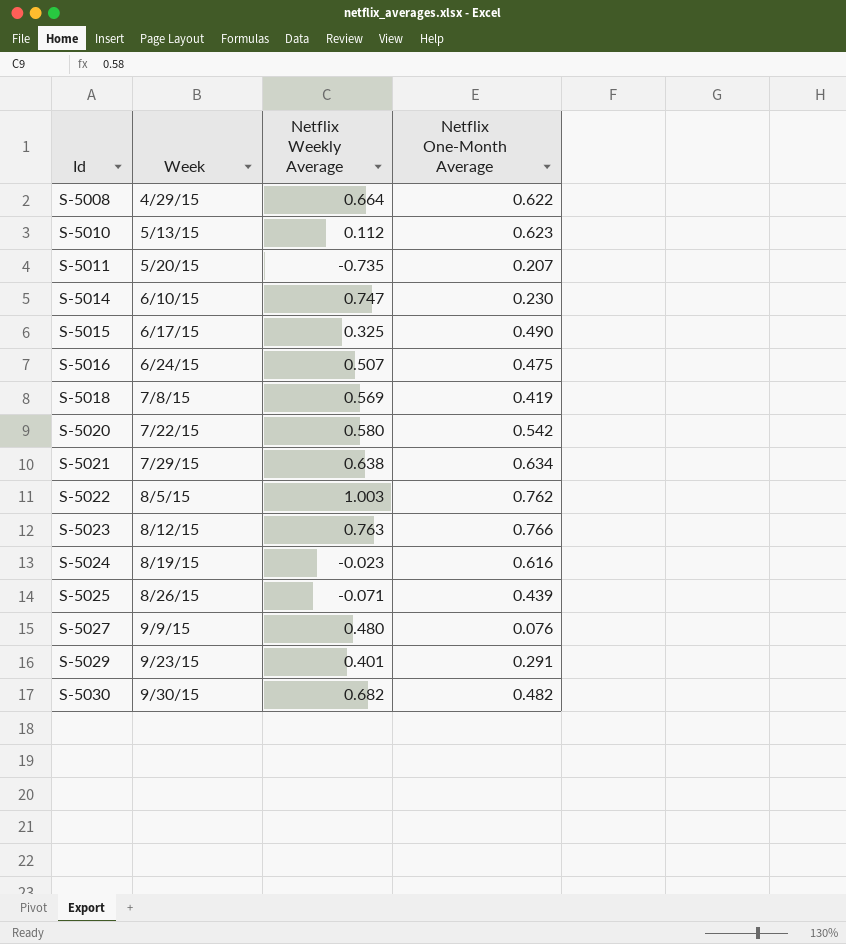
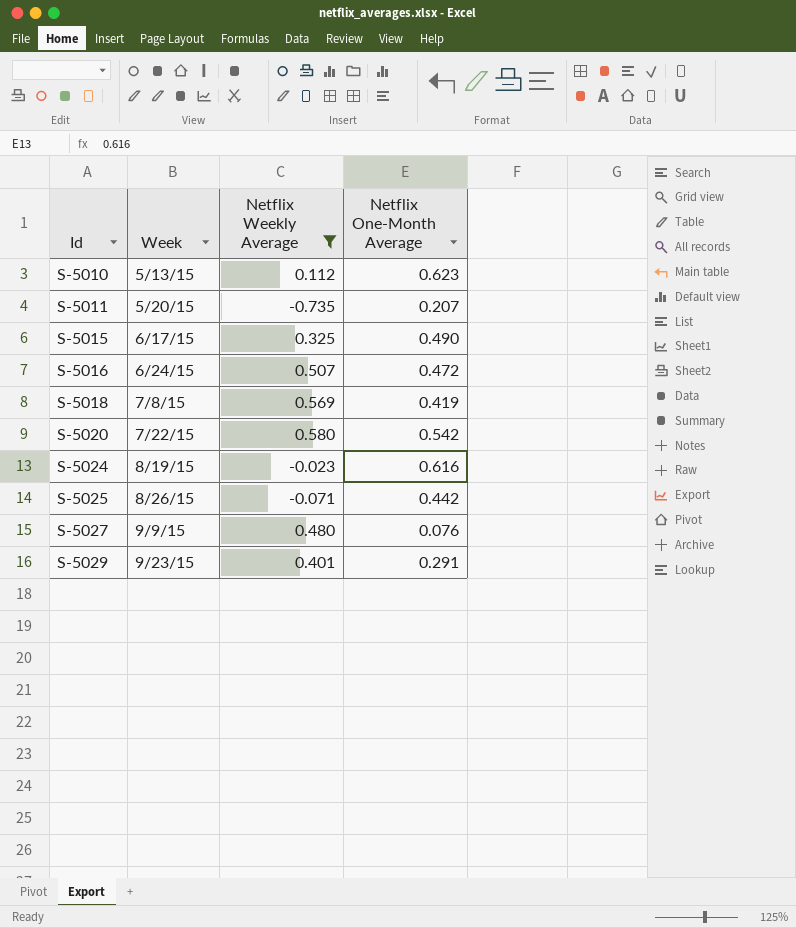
filter: none -> Netflix Weekly Average <= 0.580
S-5016 | Netflix One-Month Average: 0.475 -> 0.472
S-5025 | Netflix One-Month Average: 0.439 -> 0.442

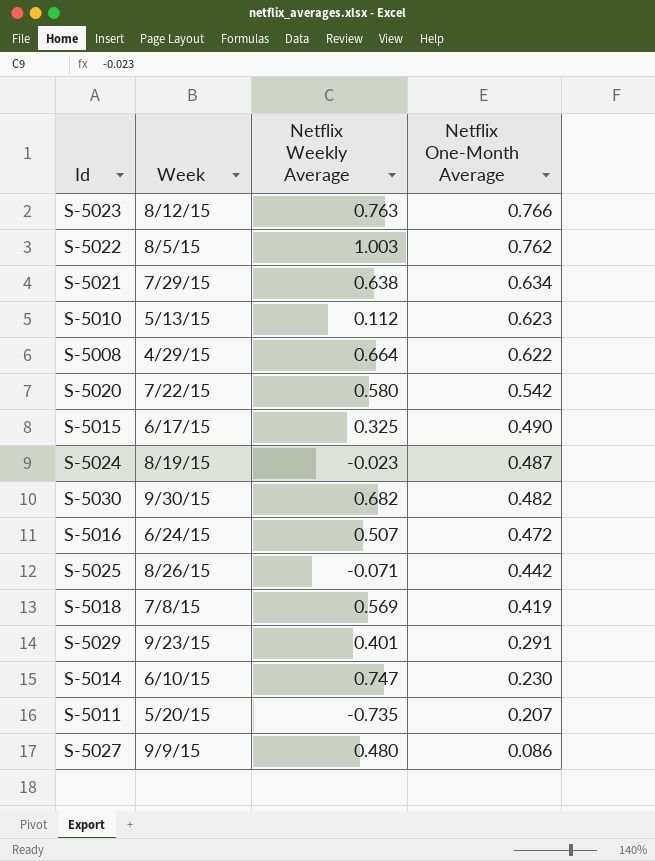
filter: Netflix Weekly Average <= 0.580 -> none
row order: Id ascending -> Netflix One-Month Average descending
S-5024 | Netflix One-Month Average: 0.616 -> 0.487
S-5027 | Netflix One-Month Average: 0.076 -> 0.086

